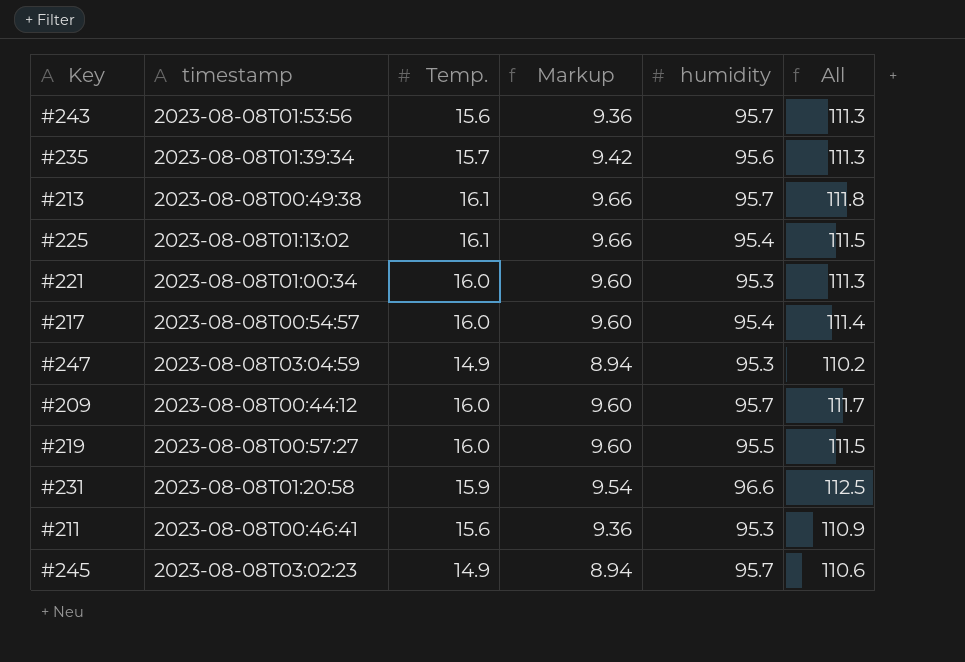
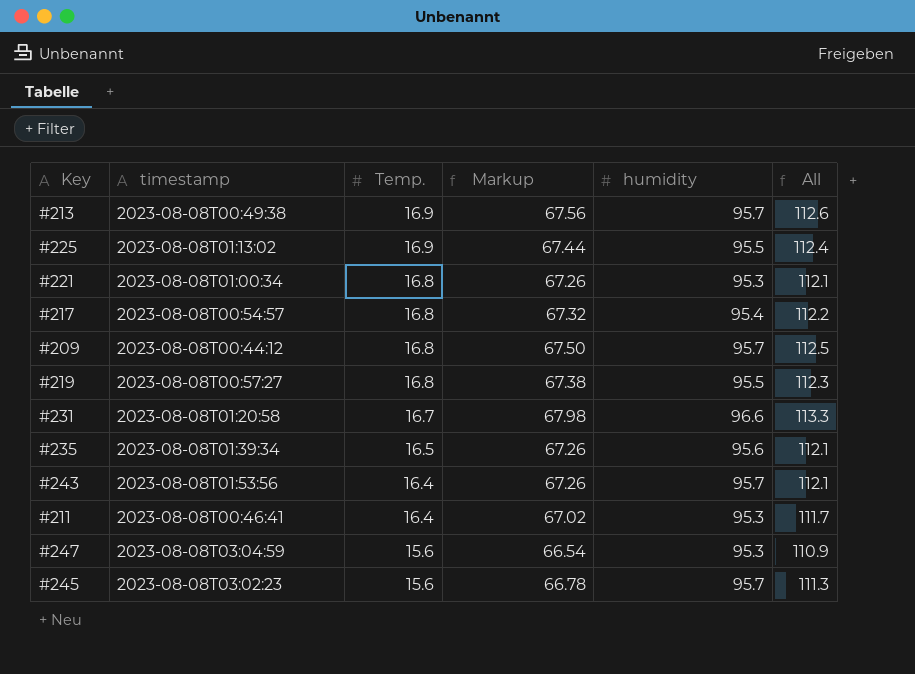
row order: none -> Temp. descending
column Markup | formula: [Temp.] * 0.6 -> [All] * 0.6
#213 | Temp.: 16.1 -> 16.9
#213 | All: 111.8 -> 112.6
#225 | Temp.: 16.1 -> 16.9
#225 | humidity: 95.4 -> 95.5
#225 | All: 111.5 -> 112.4
#221 | Temp.: 16.0 -> 16.8
#221 | All: 111.3 -> 112.1
#217 | Temp.: 16.0 -> 16.8
#217 | All: 111.4 -> 112.2
#209 | Temp.: 16.0 -> 16.8
#209 | All: 111.7 -> 112.5
#219 | Temp.: 16.0 -> 16.8
#219 | All: 111.5 -> 112.3
#231 | Temp.: 15.9 -> 16.7
#231 | All: 112.5 -> 113.3
#235 | Temp.: 15.7 -> 16.5
#235 | All: 111.3 -> 112.1
#243 | Temp.: 15.6 -> 16.4
#243 | All: 111.3 -> 112.1
#211 | Temp.: 15.6 -> 16.4
#211 | All: 110.9 -> 111.7
#247 | Temp.: 14.9 -> 15.6
#247 | All: 110.2 -> 110.9
#245 | Temp.: 14.9 -> 15.6
#245 | All: 110.6 -> 111.3

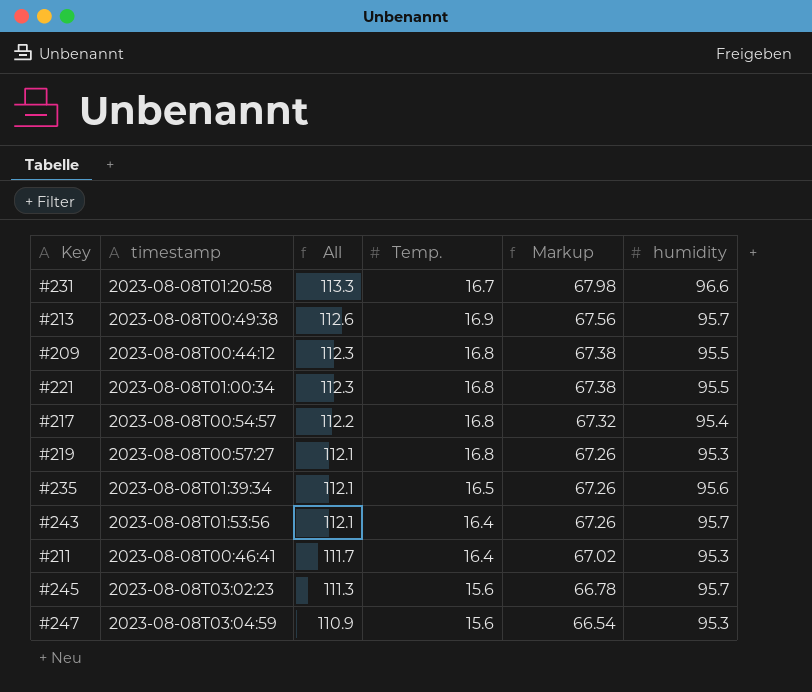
row order: Temp. descending -> All descending
column All | position: 6 -> 3
row #225: 2023-08-08T01:13:02 | 16.9 | 67.44 | 95.5 | 112.4 -> none
#209 | All: 112.5 -> 112.3
#209 | Markup: 67.50 -> 67.38
#209 | humidity: 95.7 -> 95.5
#221 | All: 112.1 -> 112.3
#221 | Markup: 67.26 -> 67.38
#221 | humidity: 95.3 -> 95.5
#219 | All: 112.3 -> 112.1
#219 | Markup: 67.38 -> 67.26
#219 | humidity: 95.5 -> 95.3

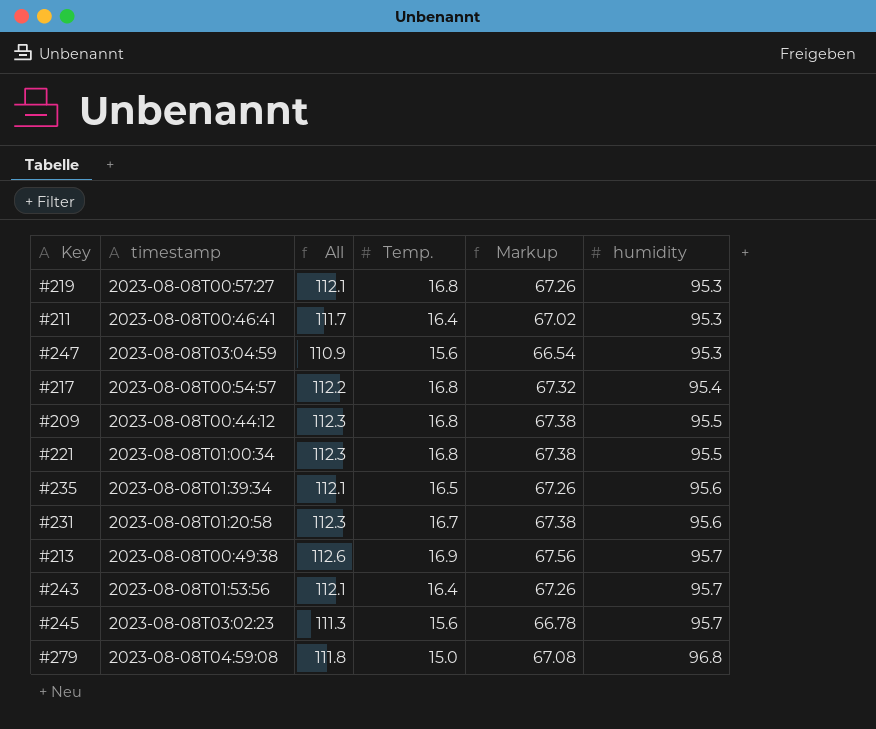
row order: All descending -> humidity ascending
#231 | All: 113.3 -> 112.3
#231 | Markup: 67.98 -> 67.38
#231 | humidity: 96.6 -> 95.6
row #279: none -> 2023-08-08T04:59:08 | 111.8 | 15.0 | 67.08 | 96.8

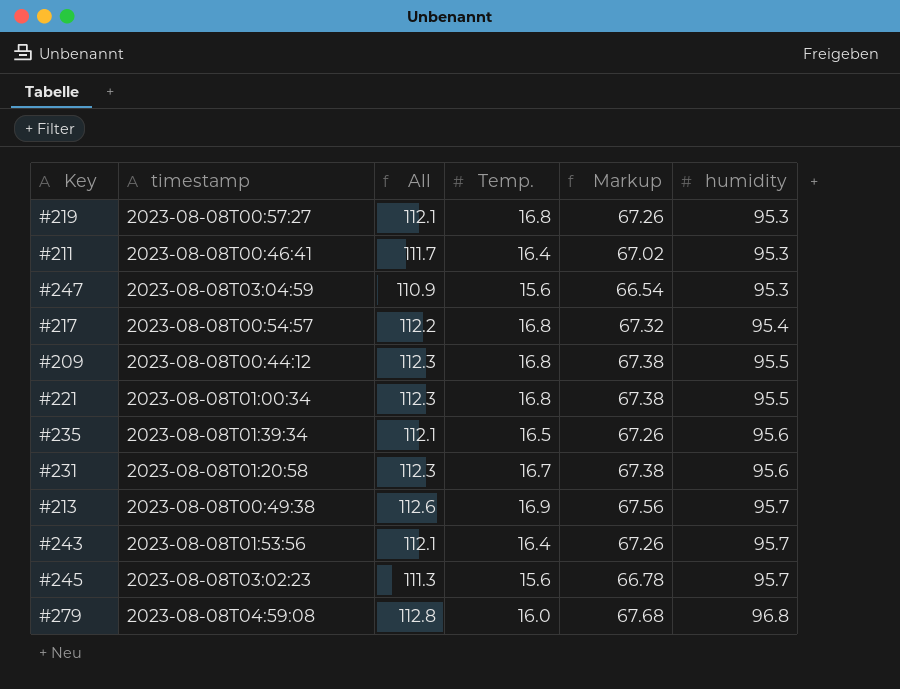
#279 | All: 111.8 -> 112.8
#279 | Temp.: 15.0 -> 16.0
#279 | Markup: 67.08 -> 67.68

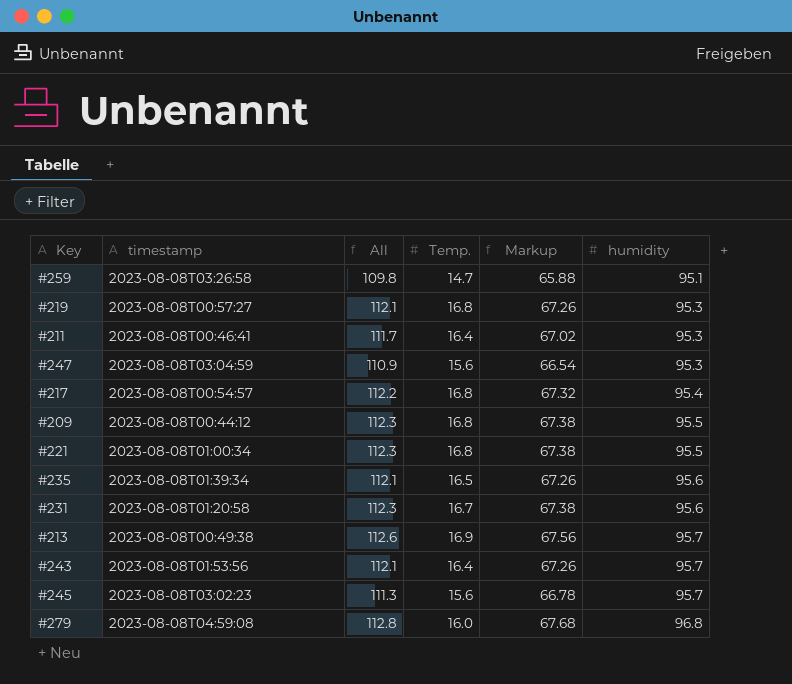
row #259: none -> 2023-08-08T03:26:58 | 109.8 | 14.7 | 65.88 | 95.1

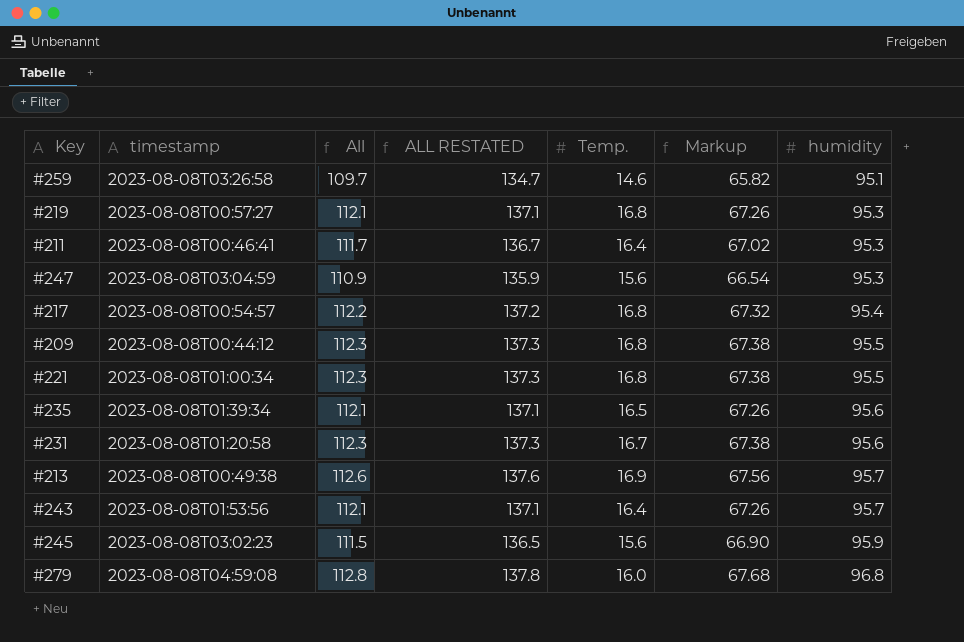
column ALL RESTATED | formula: none -> [All] + 25
#259 | All: 109.8 -> 109.7
#259 | Temp.: 14.7 -> 14.6
#259 | Markup: 65.88 -> 65.82
#245 | All: 111.3 -> 111.5
#245 | Markup: 66.78 -> 66.90
#245 | humidity: 95.7 -> 95.9

